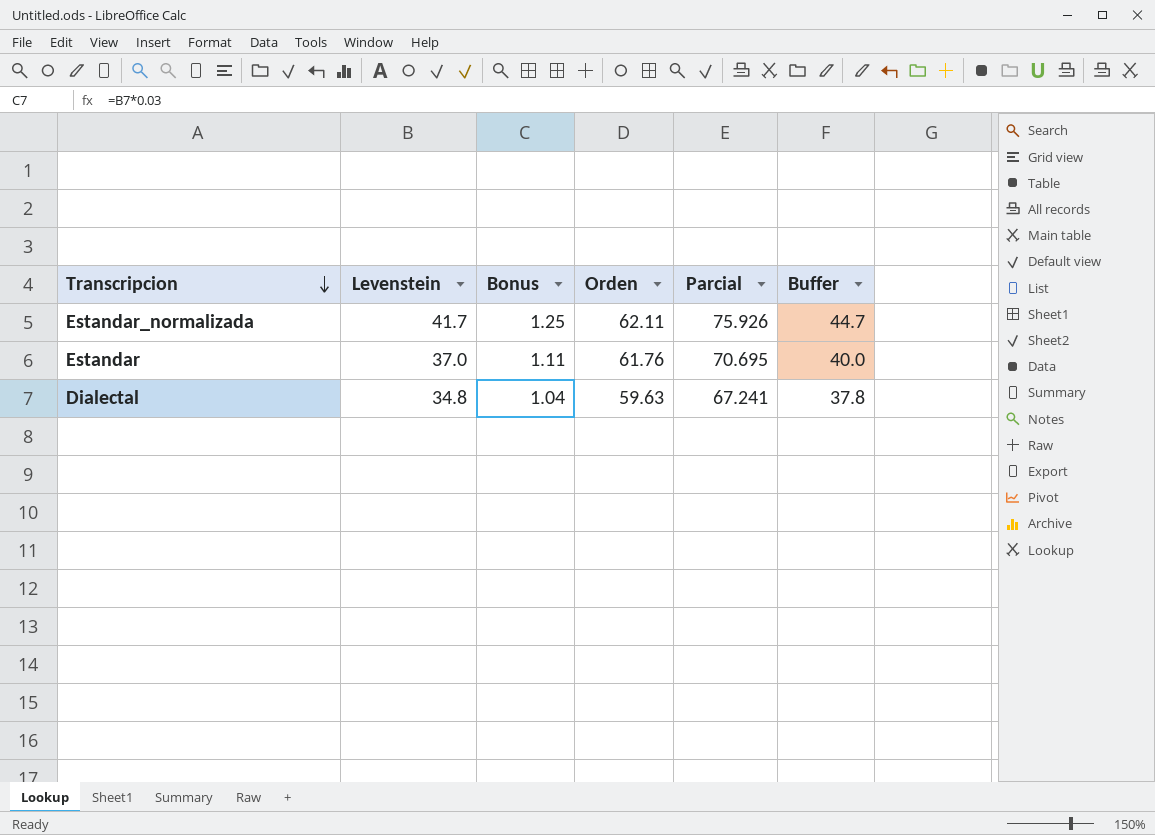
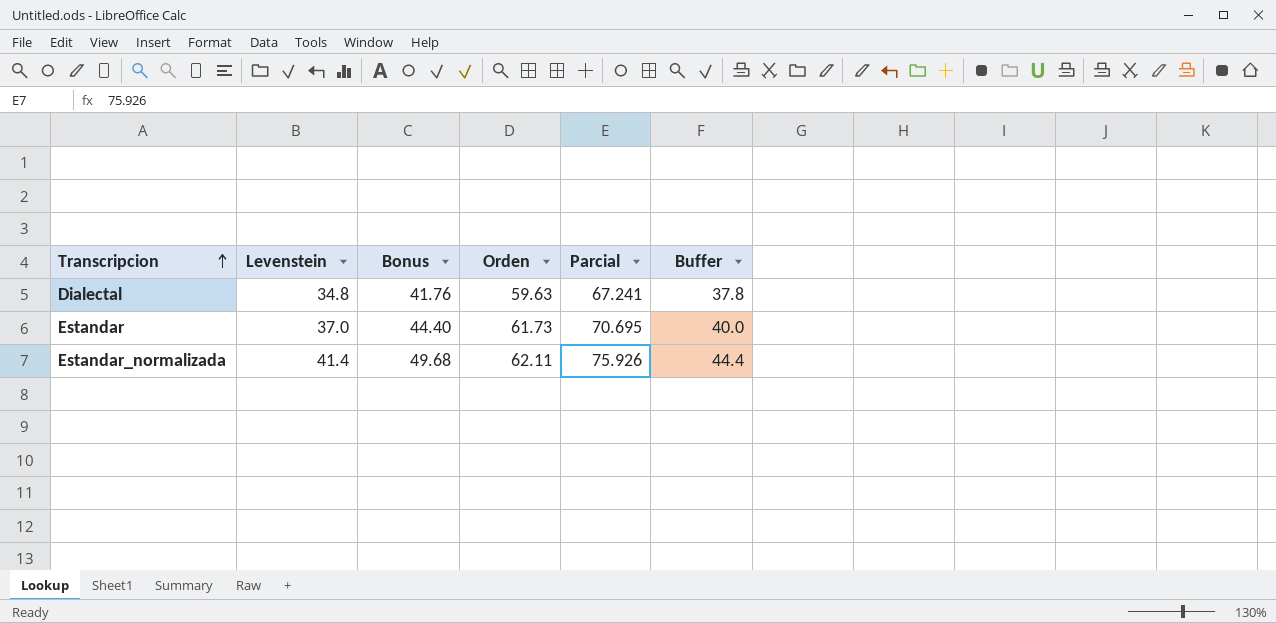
row order: Transcripcion descending -> Transcripcion ascending
column Bonus | formula: [Levenstein] * 0.03 -> [Levenstein] * 1.2
Estandar | Orden: 61.76 -> 61.73
Estandar_normalizada | Levenstein: 41.7 -> 41.4
Estandar_normalizada | Buffer: 44.7 -> 44.4

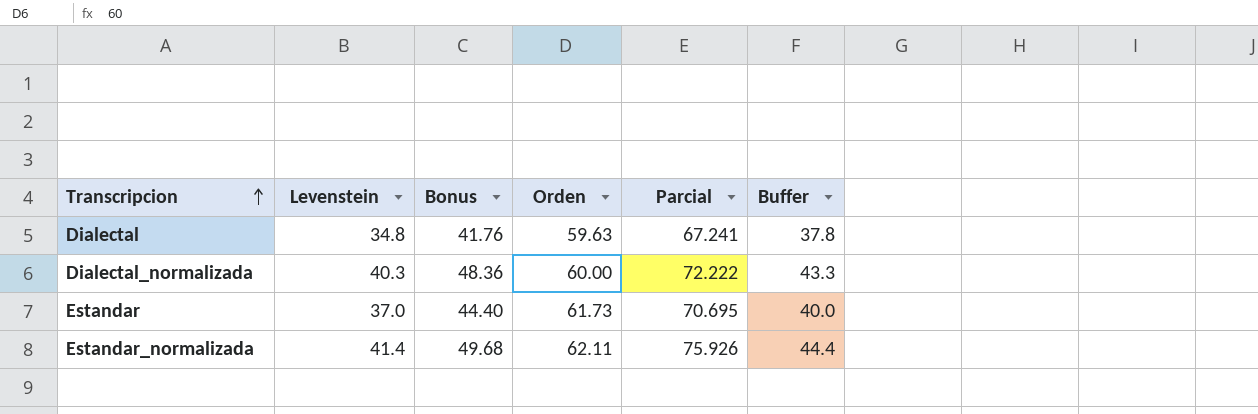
row Dialectal_normalizada: none -> 40.3 | 48.36 | 60.00 | 72.222 | 43.3

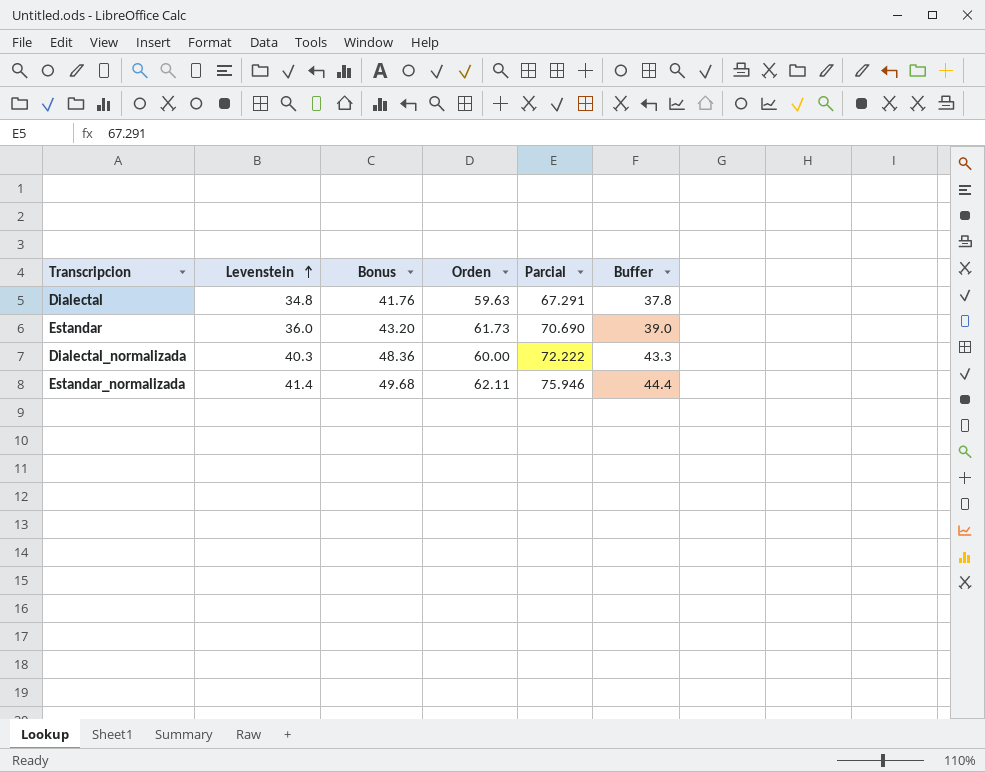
row order: Transcripcion ascending -> Levenstein ascending
Dialectal | Parcial: 67.241 -> 67.291
Estandar | Levenstein: 37.0 -> 36.0
Estandar | Bonus: 44.40 -> 43.20
Estandar | Parcial: 70.695 -> 70.690
Estandar | Buffer: 40.0 -> 39.0
Estandar_normalizada | Parcial: 75.926 -> 75.946

